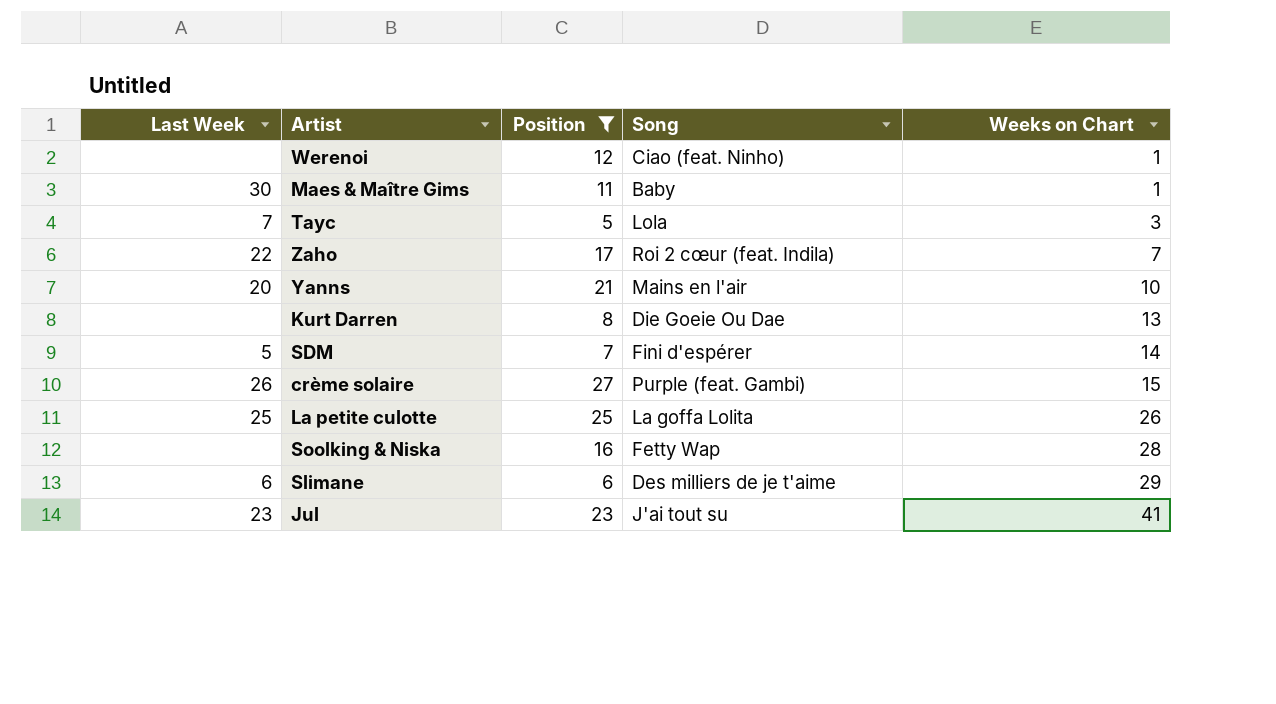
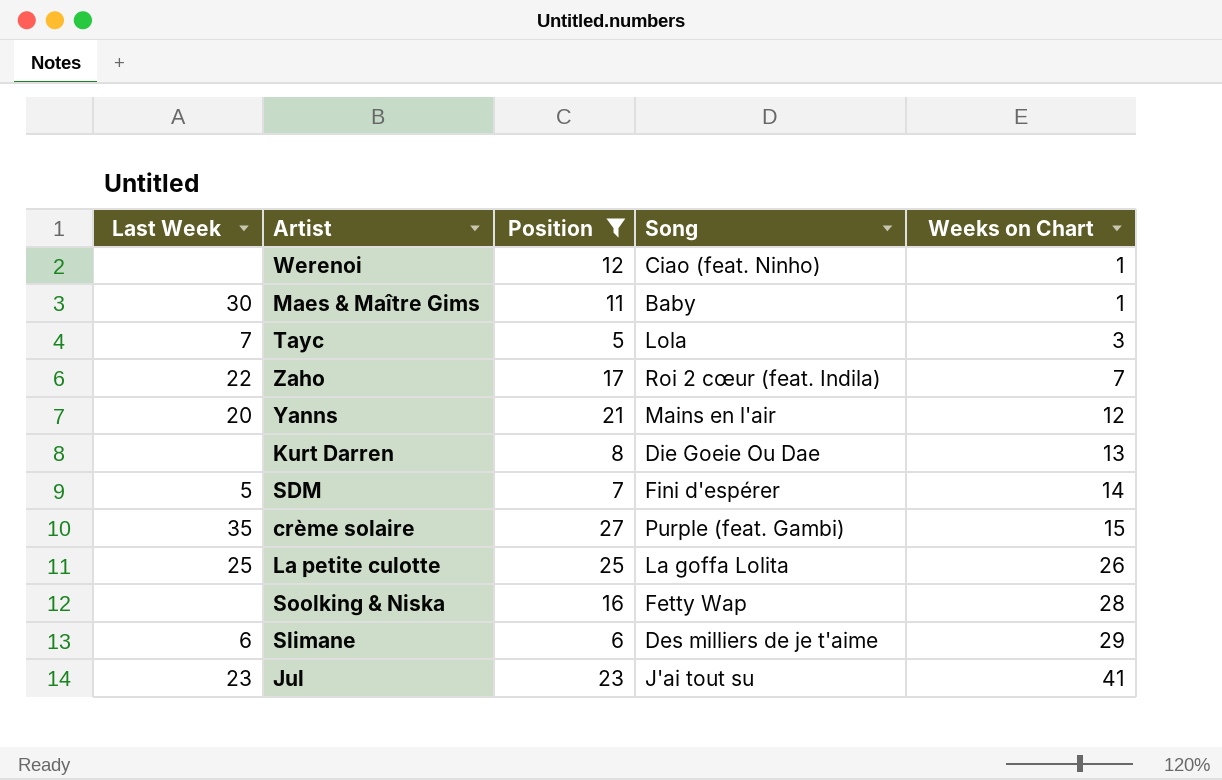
Yanns | Weeks on Chart: 10 -> 12
crème solaire | Last Week: 26 -> 35

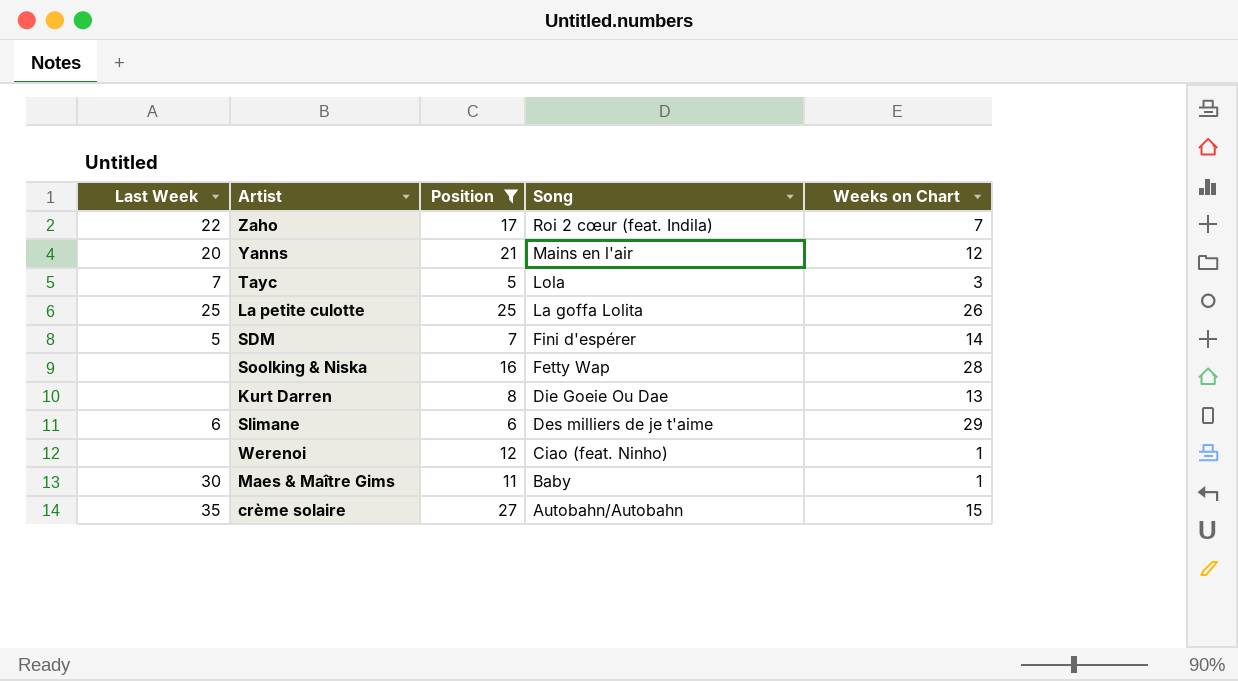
row order: Weeks on Chart ascending -> Song descending
row Jul: 23 | 23 | J'ai tout su | 41 -> none
crème solaire | Song: Purple (feat. Gambi) -> Autobahn/Autobahn

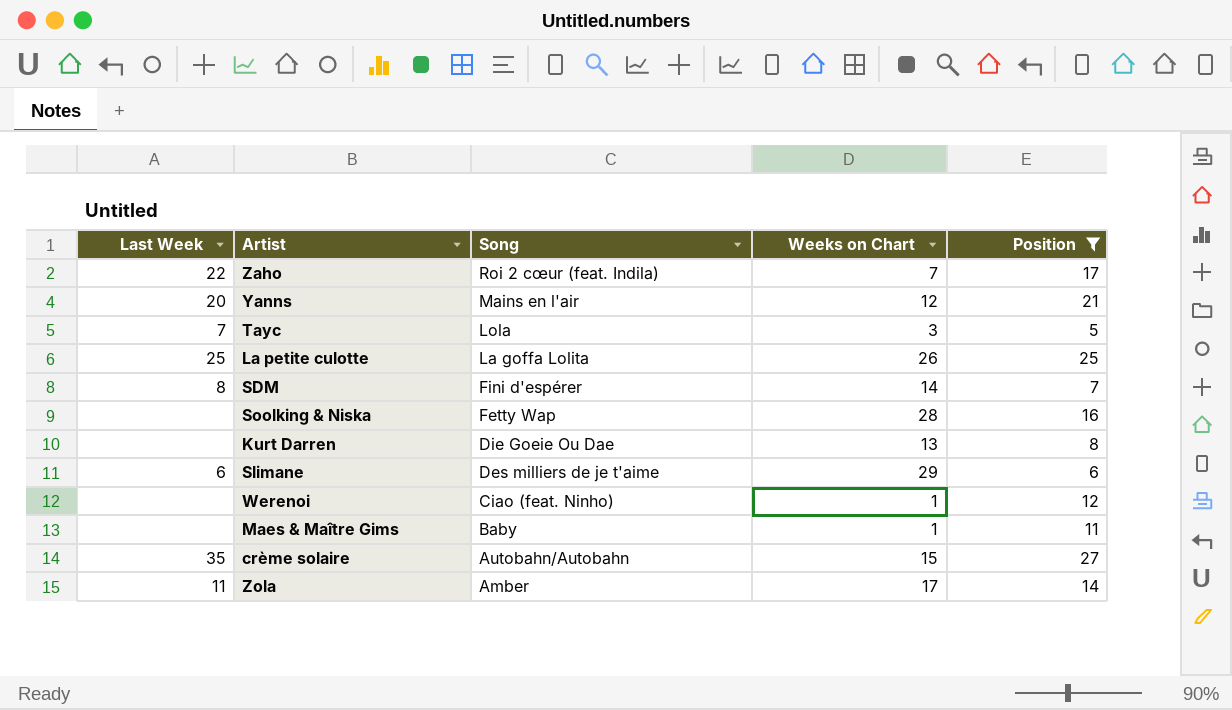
column Position | position: 3 -> 5
SDM | Last Week: 5 -> 8
Maes & Maître Gims | Last Week: 30 -> none
row Zola: none -> 11 | Amber | 17 | 14

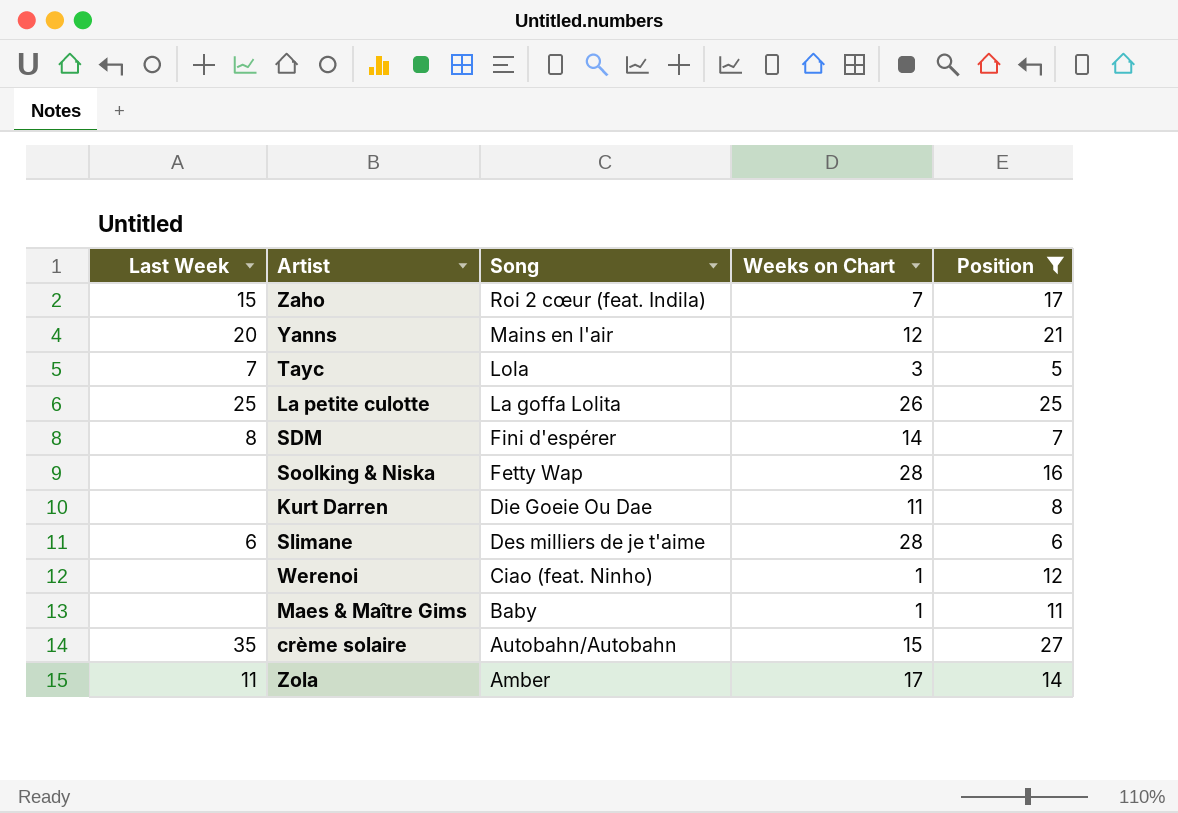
Zaho | Last Week: 22 -> 15
Kurt Darren | Weeks on Chart: 13 -> 11
Slimane | Weeks on Chart: 29 -> 28

